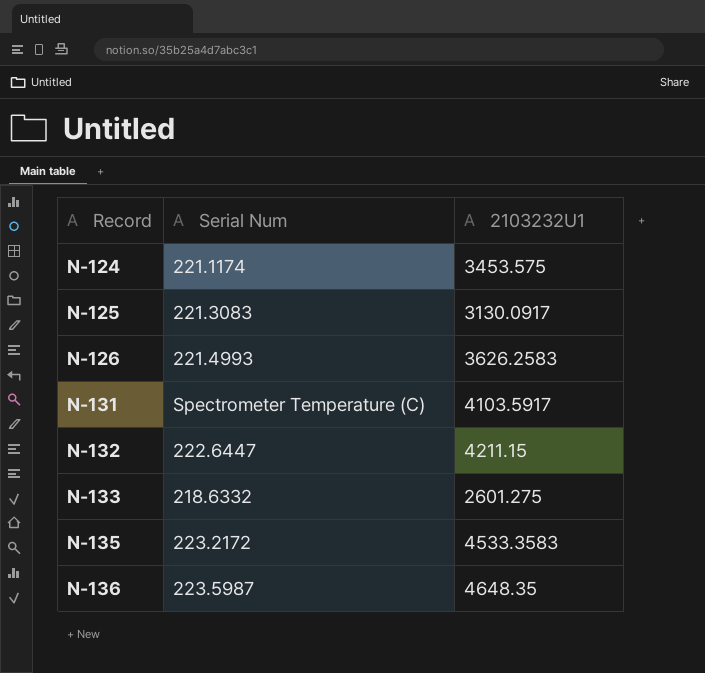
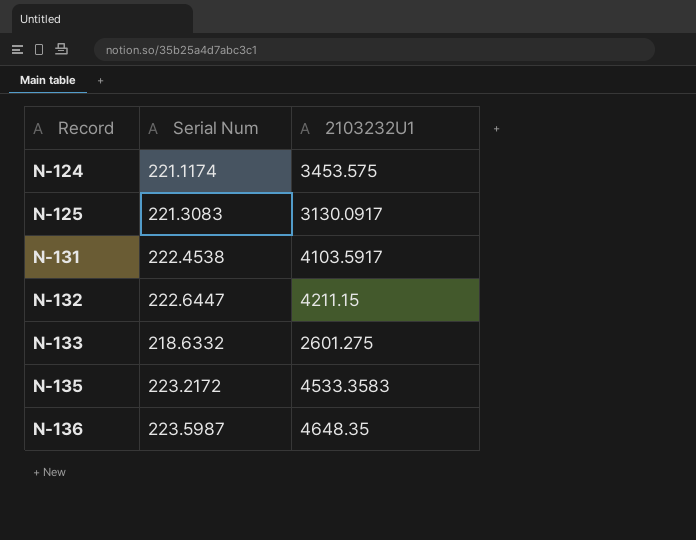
row N-126: 221.4993 | 3626.2583 -> none
N-131 | Serial Num: Spectrometer Temperature (C) -> 222.4538

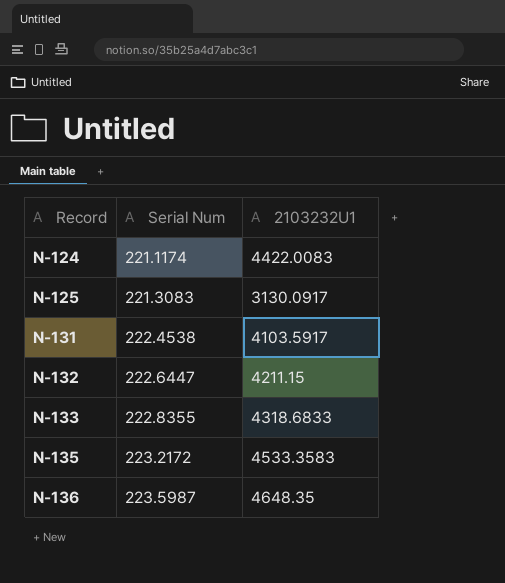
N-124 | 2103232U1: 3453.575 -> 4422.0083
N-133 | Serial Num: 218.6332 -> 222.8355
N-133 | 2103232U1: 2601.275 -> 4318.6833

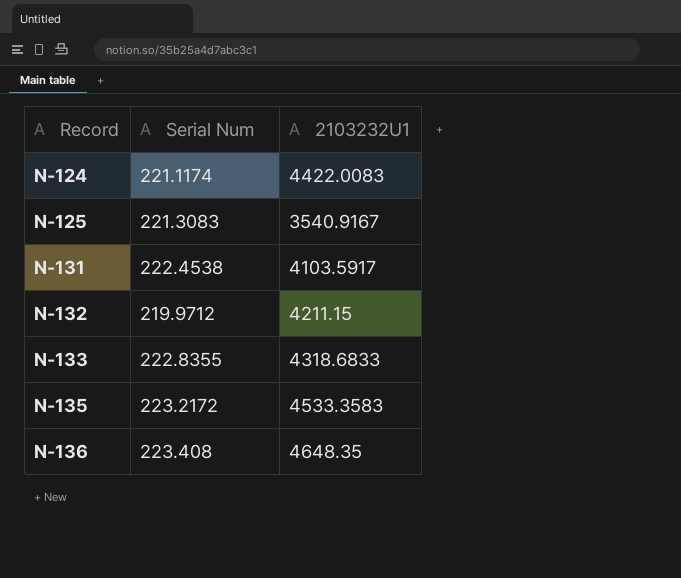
N-125 | 2103232U1: 3130.0917 -> 3540.9167
N-132 | Serial Num: 222.6447 -> 219.9712
N-136 | Serial Num: 223.5987 -> 223.408

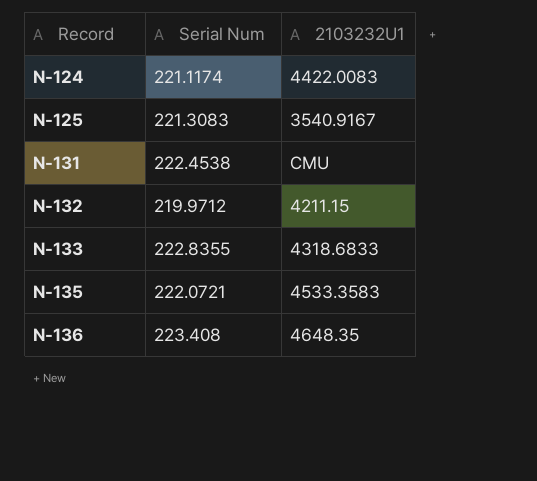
N-131 | 2103232U1: 4103.5917 -> CMU
N-135 | Serial Num: 223.2172 -> 222.0721

